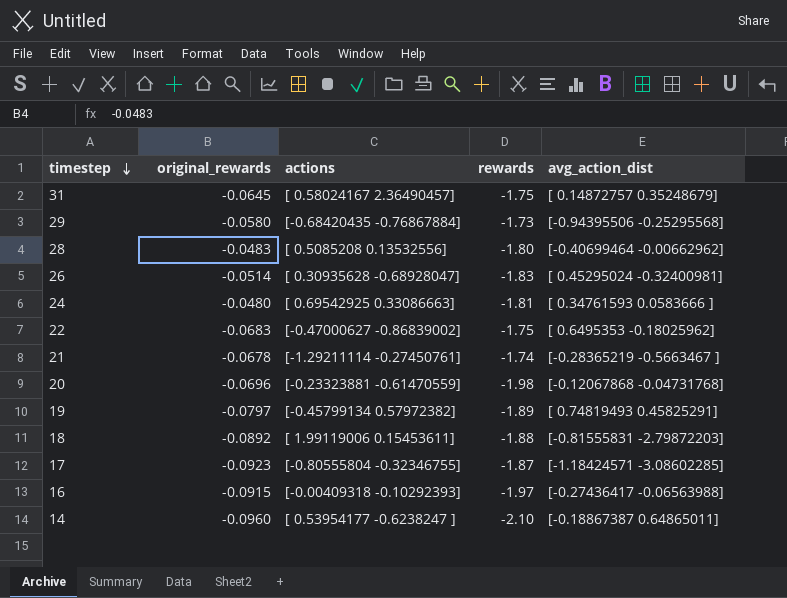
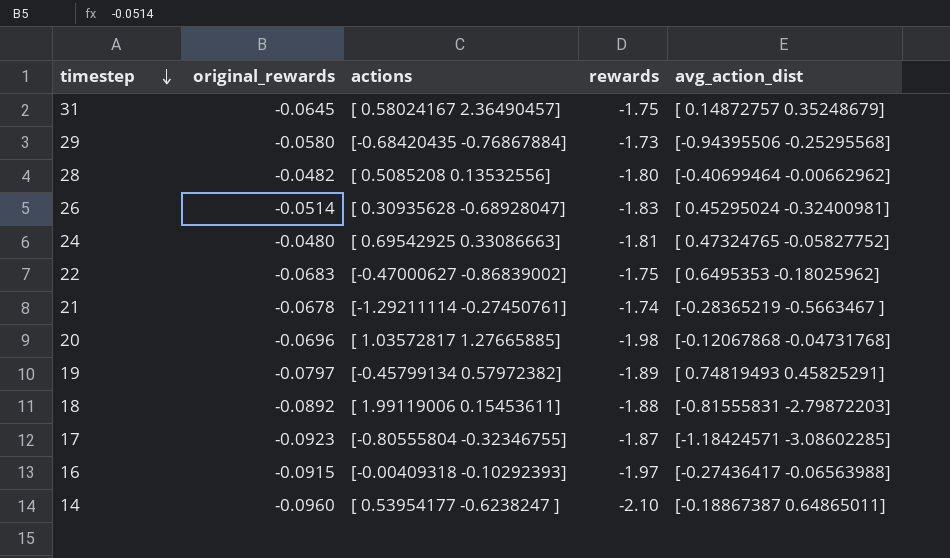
28 | original_rewards: -0.0483 -> -0.0482
24 | avg_action_dist: [ 0.34761593 0.0583666 ] -> [ 0.47324765 -0.05827752]
20 | actions: [-0.23323881 -0.61470559] -> [ 1.03572817 1.27665885]

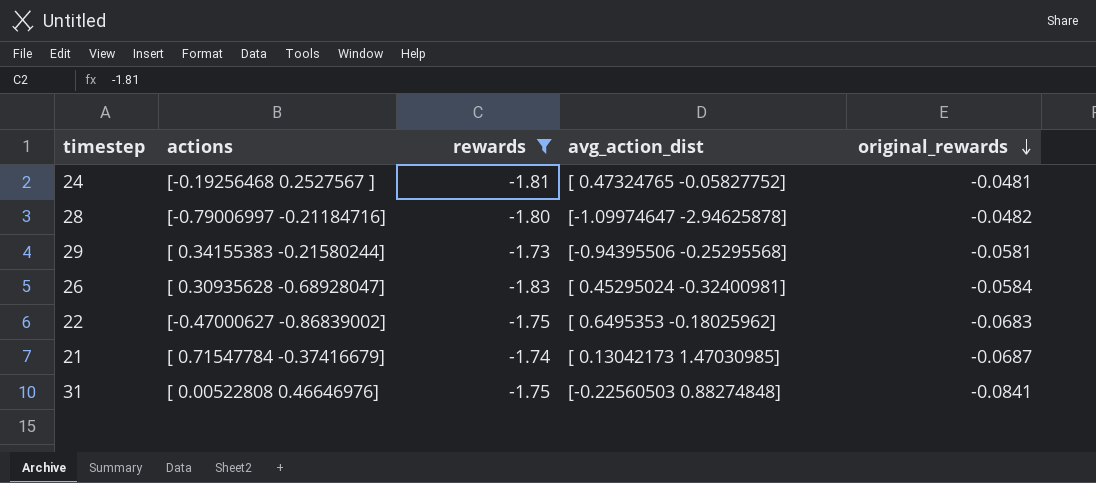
filter: none -> rewards >= -1.83
row order: timestep descending -> original_rewards descending
column original_rewards | position: 2 -> 5
24 | actions: [ 0.69542925 0.33086663] -> [-0.19256468 0.2527567 ]
24 | original_rewards: -0.0480 -> -0.0481
28 | actions: [ 0.5085208 0.13532556] -> [-0.79006997 -0.21184716]
28 | avg_action_dist: [-0.40699464 -0.00662962] -> [-1.09974647 -2.94625878]
29 | actions: [-0.68420435 -0.76867884] -> [ 0.34155383 -0.21580244]
29 | original_rewards: -0.0580 -> -0.0581
26 | original_rewards: -0.0514 -> -0.0584
21 | actions: [-1.29211114 -0.27450761] -> [ 0.71547784 -0.37416679]
21 | avg_action_dist: [-0.28365219 -0.5663467 ] -> [ 0.13042173 1.47030985]
21 | original_rewards: -0.0678 -> -0.0687
31 | actions: [ 0.58024167 2.36490457] -> [ 0.00522808 0.46646976]
31 | avg_action_dist: [ 0.14872757 0.35248679] -> [-0.22560503 0.88274848]
31 | original_rewards: -0.0645 -> -0.0841

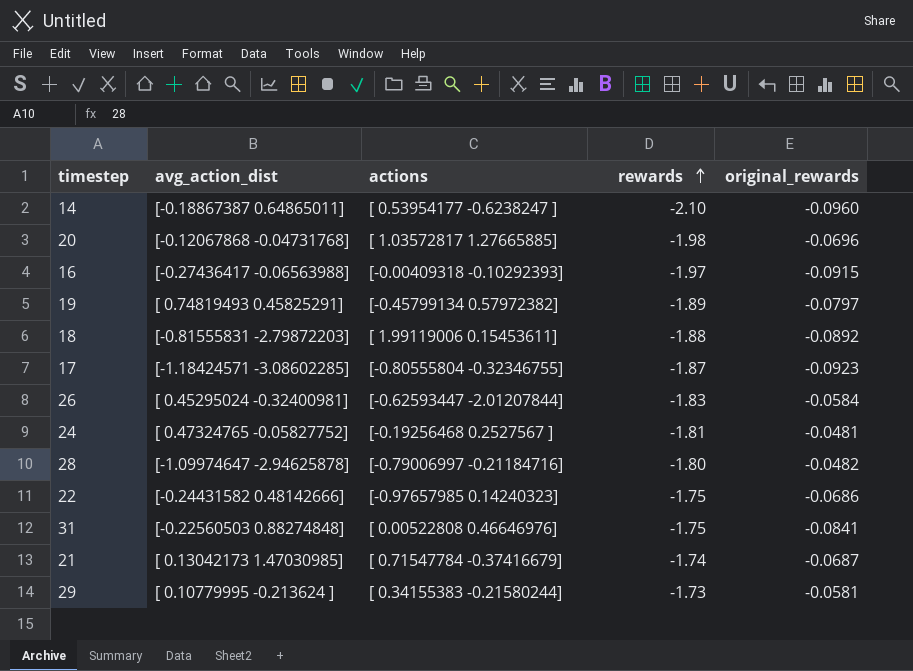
filter: rewards >= -1.83 -> none
row order: original_rewards descending -> rewards ascending
column avg_action_dist | position: 4 -> 2
26 | actions: [ 0.30935628 -0.68928047] -> [-0.62593447 -2.01207844]
22 | avg_action_dist: [ 0.6495353 -0.18025962] -> [-0.24431582 0.48142666]
22 | actions: [-0.47000627 -0.86839002] -> [-0.97657985 0.14240323]
22 | original_rewards: -0.0683 -> -0.0686
29 | avg_action_dist: [-0.94395506 -0.25295568] -> [ 0.10779995 -0.213624 ]

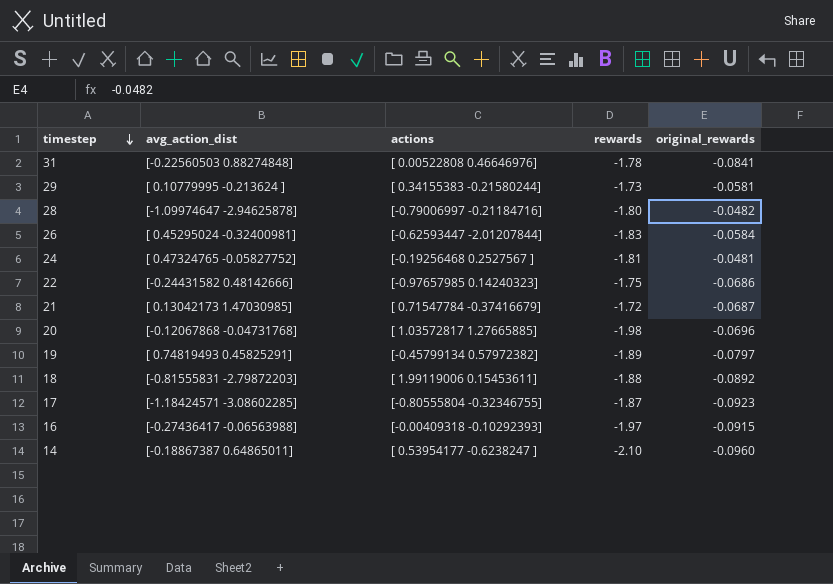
row order: rewards ascending -> timestep descending
31 | rewards: -1.75 -> -1.78
21 | rewards: -1.74 -> -1.72

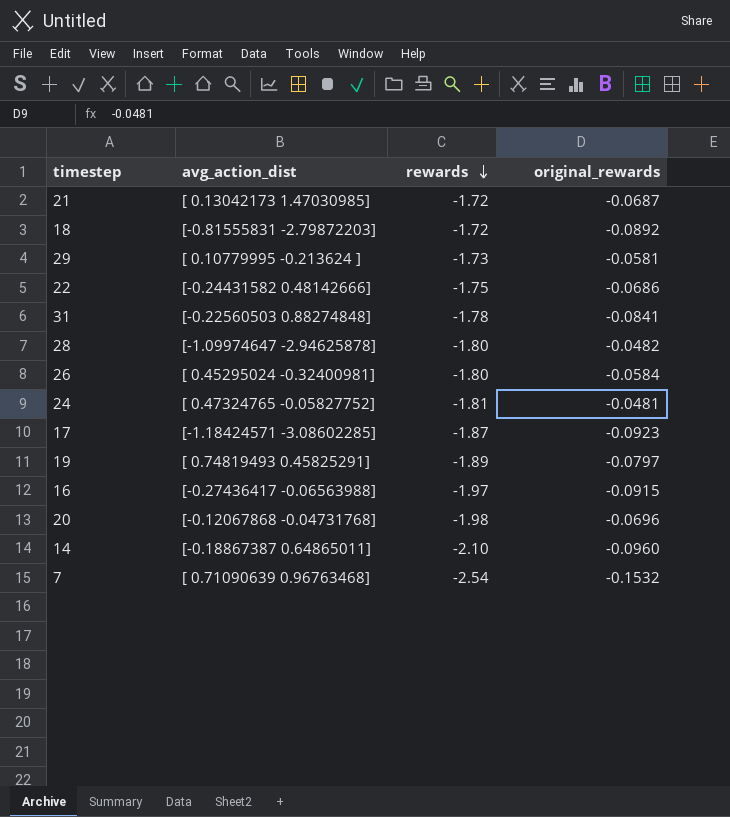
row order: timestep descending -> rewards descending
column actions | position: 3 -> none
18 | rewards: -1.88 -> -1.72
26 | rewards: -1.83 -> -1.80
row 7: none -> [ 0.71090639 0.96763468] | -2.54 | -0.1532

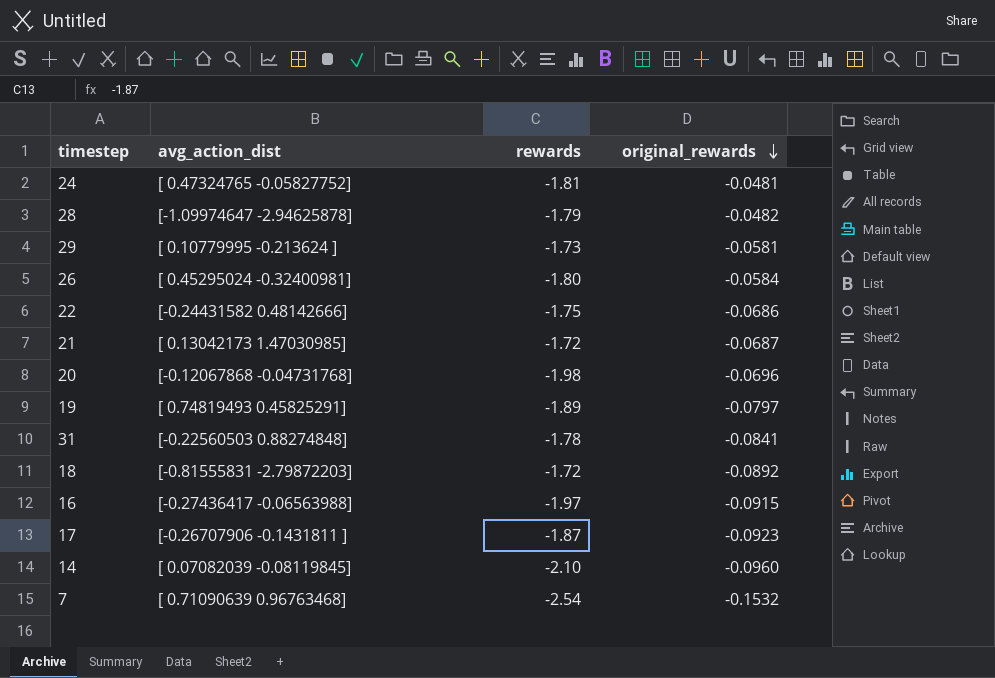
row order: rewards descending -> original_rewards descending
28 | rewards: -1.80 -> -1.79
17 | avg_action_dist: [-1.18424571 -3.08602285] -> [-0.26707906 -0.1431811 ]
14 | avg_action_dist: [-0.18867387 0.64865011] -> [ 0.07082039 -0.08119845]

